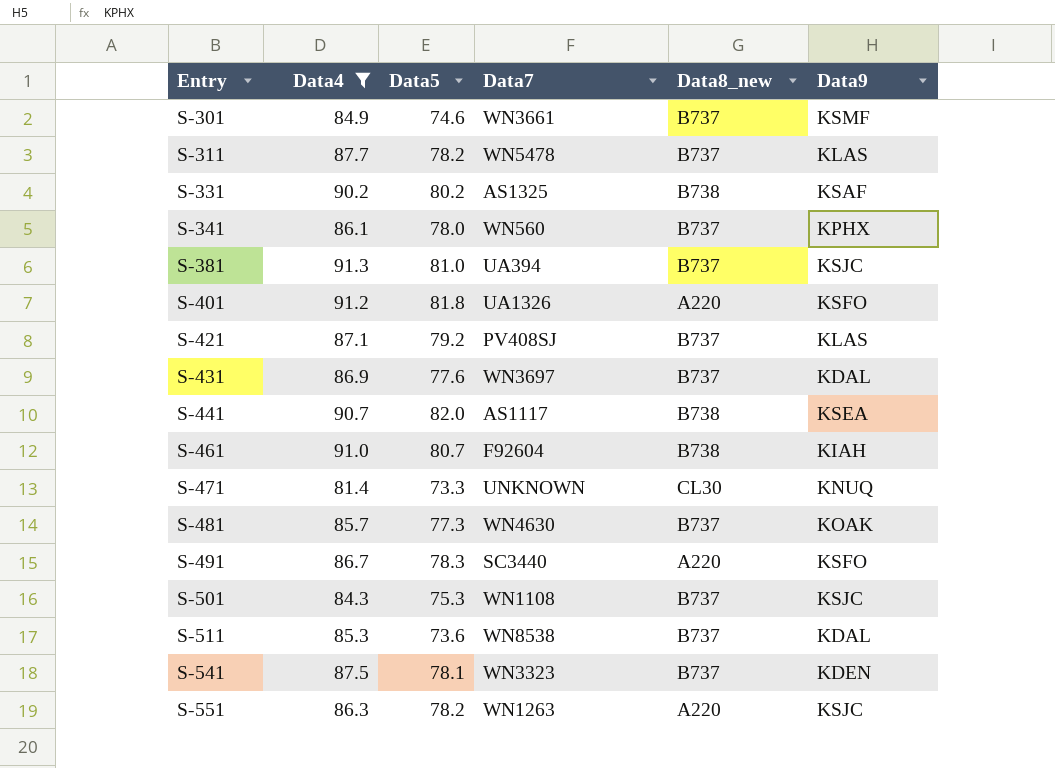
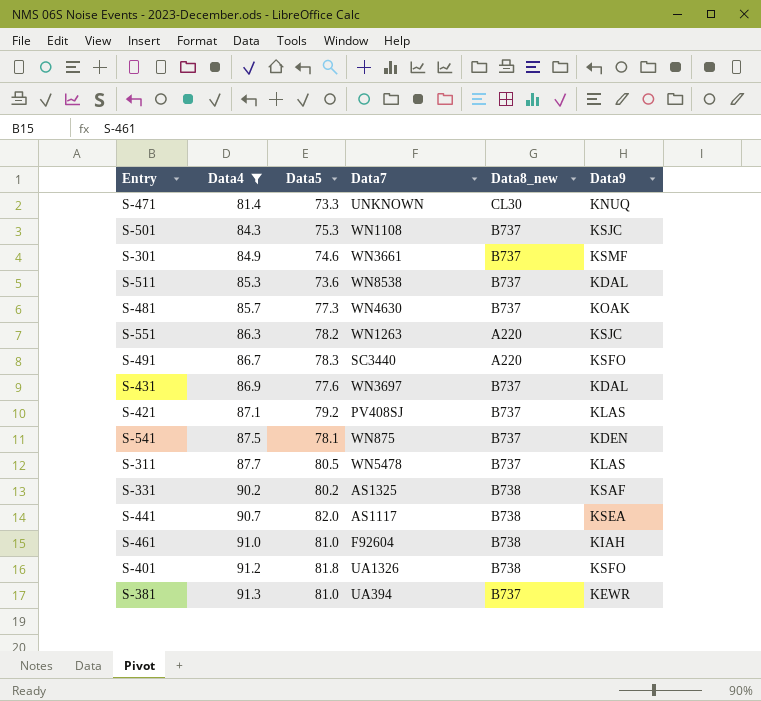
row order: Entry ascending -> Data4 ascending
row S-341: 86.1 | 78.0 | WN560 | B737 | KPHX -> none
S-541 | Data7: WN3323 -> WN875
S-311 | Data5: 78.2 -> 80.5
S-461 | Data5: 80.7 -> 81.0
S-401 | Data8_new: A220 -> B738
S-381 | Data9: KSJC -> KEWR

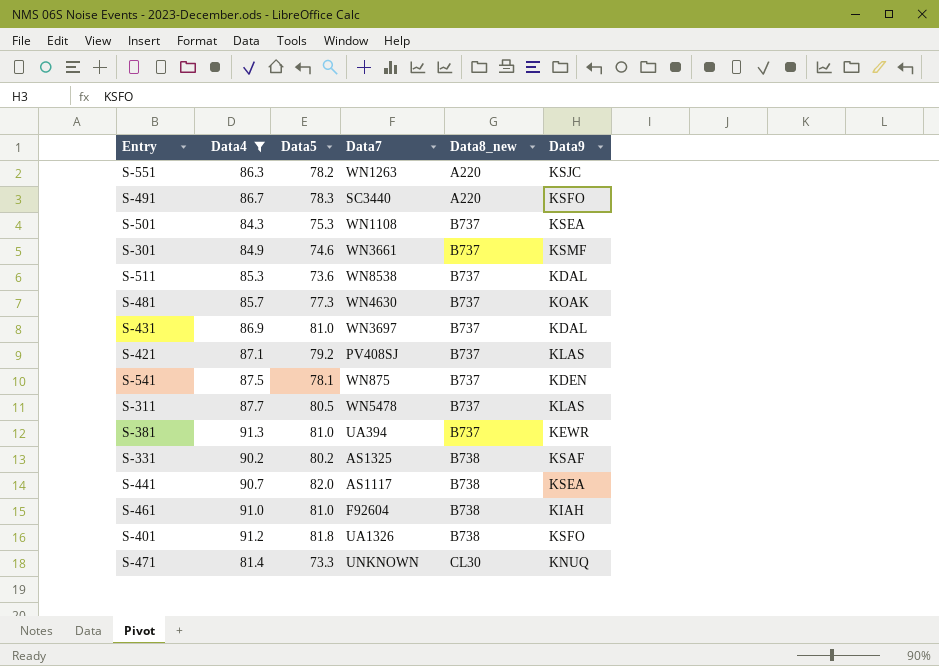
row order: Data4 ascending -> Data8_new ascending
S-501 | Data9: KSJC -> KSEA
S-431 | Data5: 77.6 -> 81.0

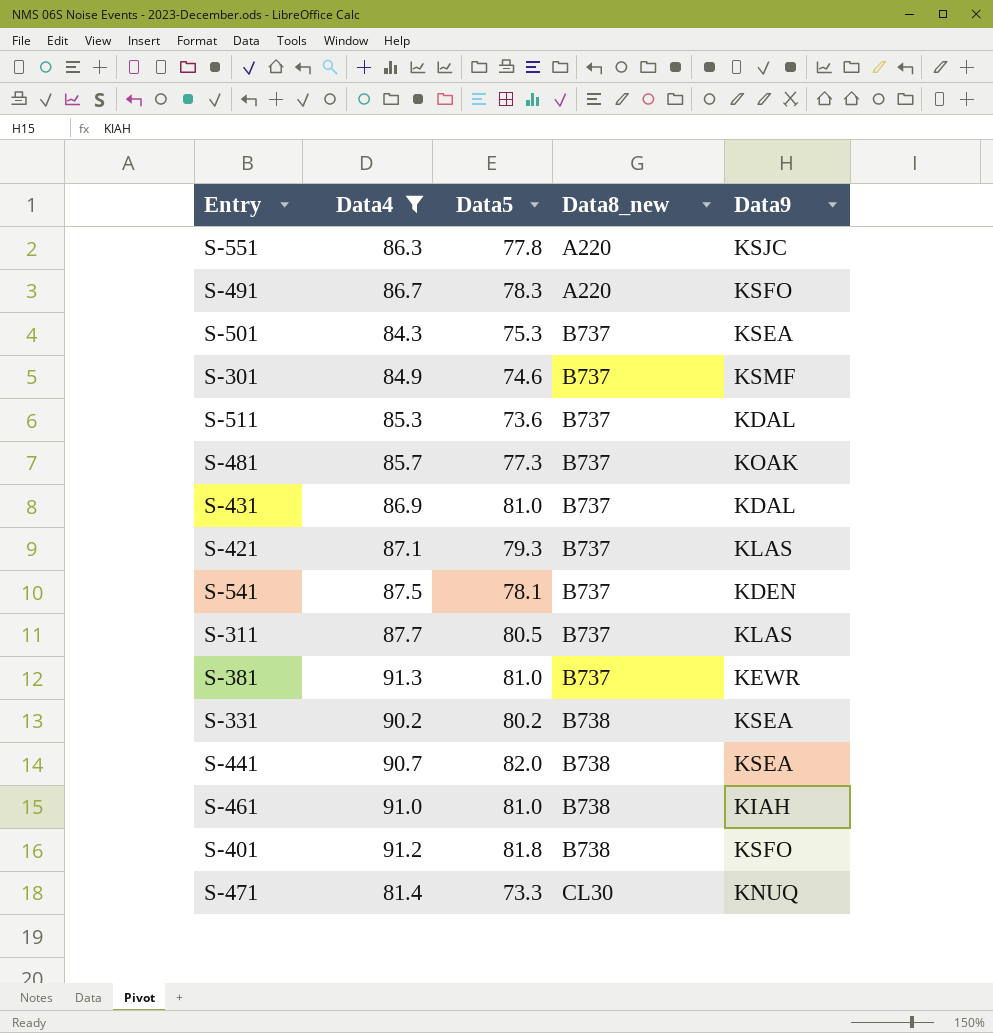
column Data7 | position: 4 -> none
S-551 | Data5: 78.2 -> 77.8
S-421 | Data5: 79.2 -> 79.3
S-331 | Data9: KSAF -> KSEA

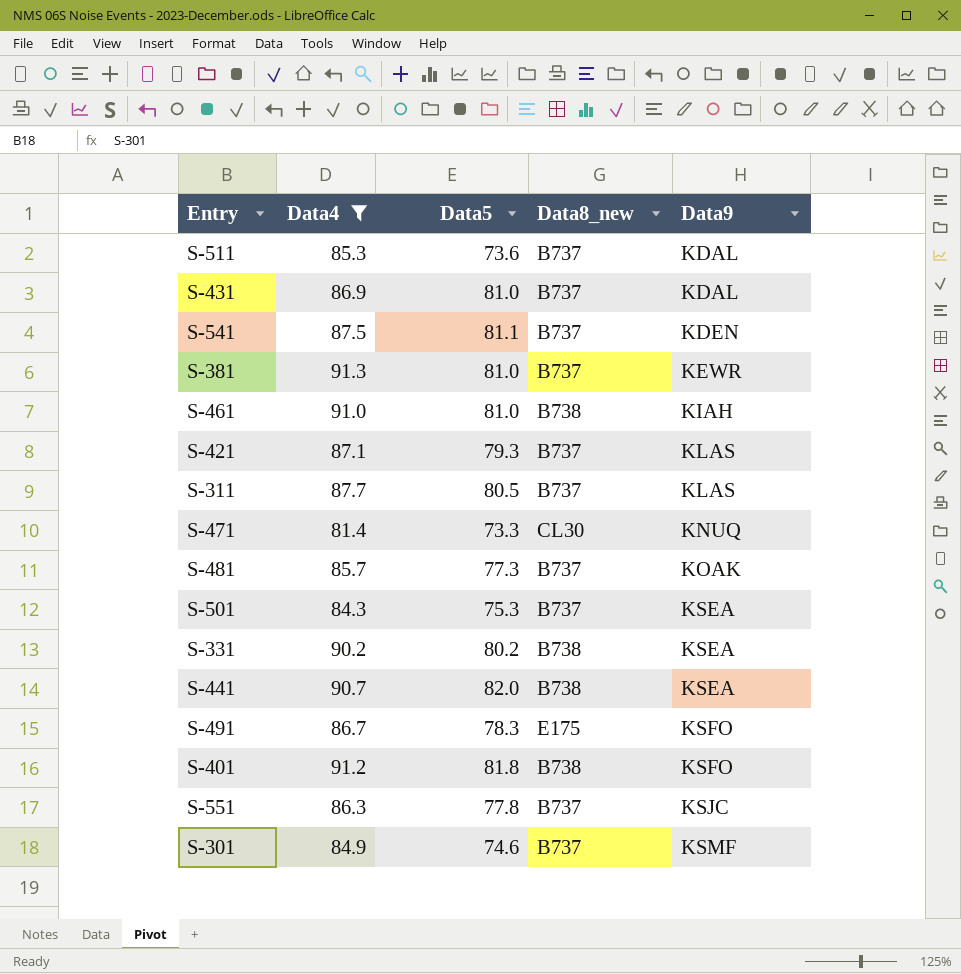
row order: Data8_new ascending -> Data9 ascending
S-541 | Data5: 78.1 -> 81.1
S-491 | Data8_new: A220 -> E175
S-551 | Data8_new: A220 -> B737

